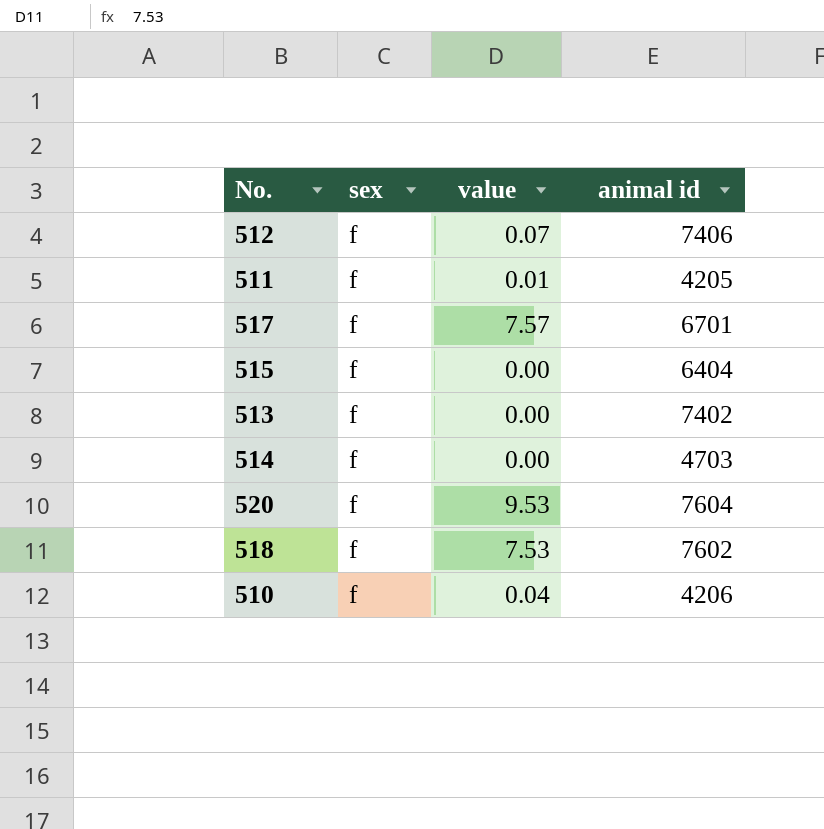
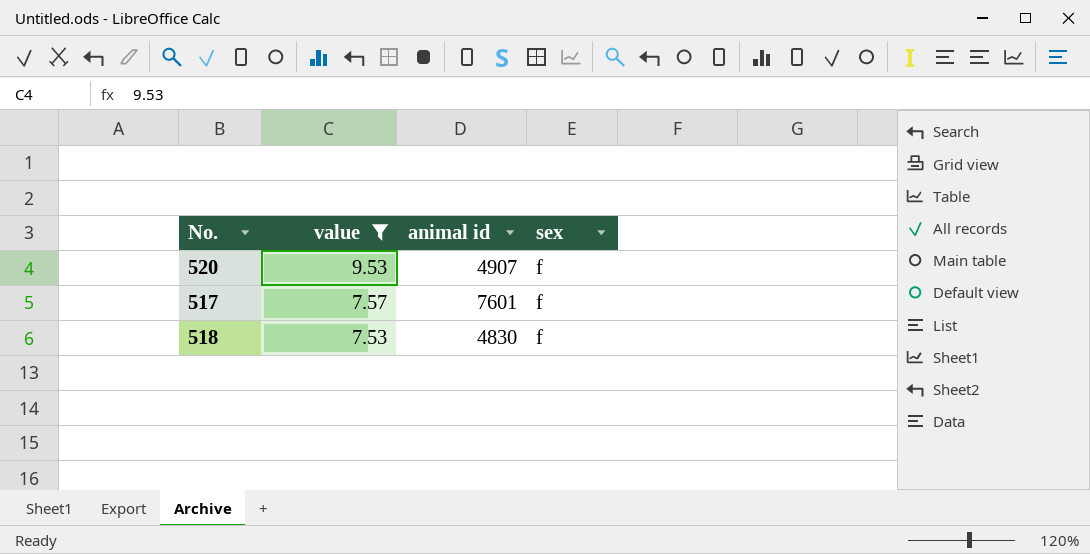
filter: none -> value >= 7.53
row order: none -> value descending
column sex | position: 2 -> 4
520 | animal id: 7604 -> 4907
517 | animal id: 6701 -> 7601
518 | animal id: 7602 -> 4830

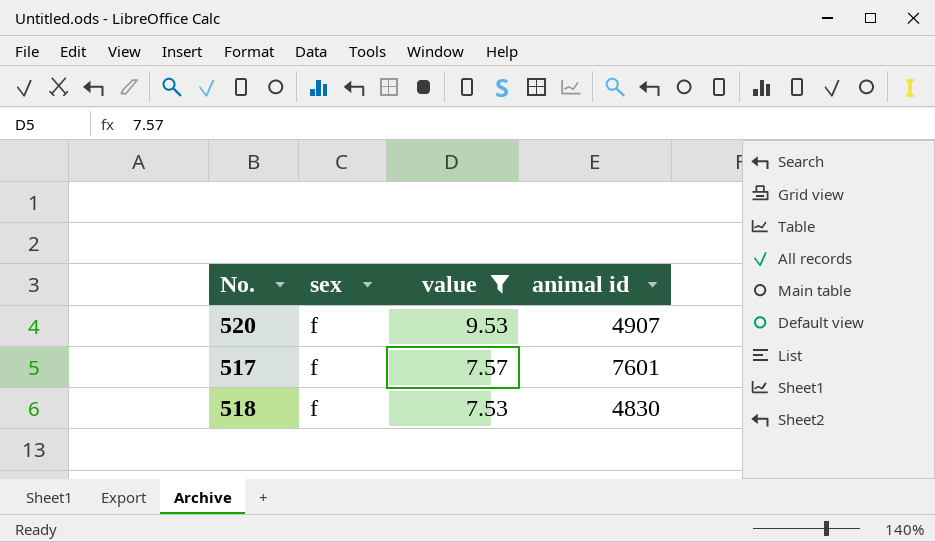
column sex | position: 4 -> 2

